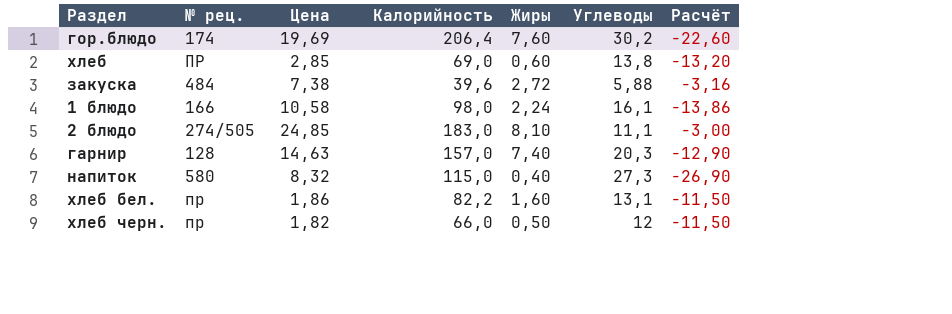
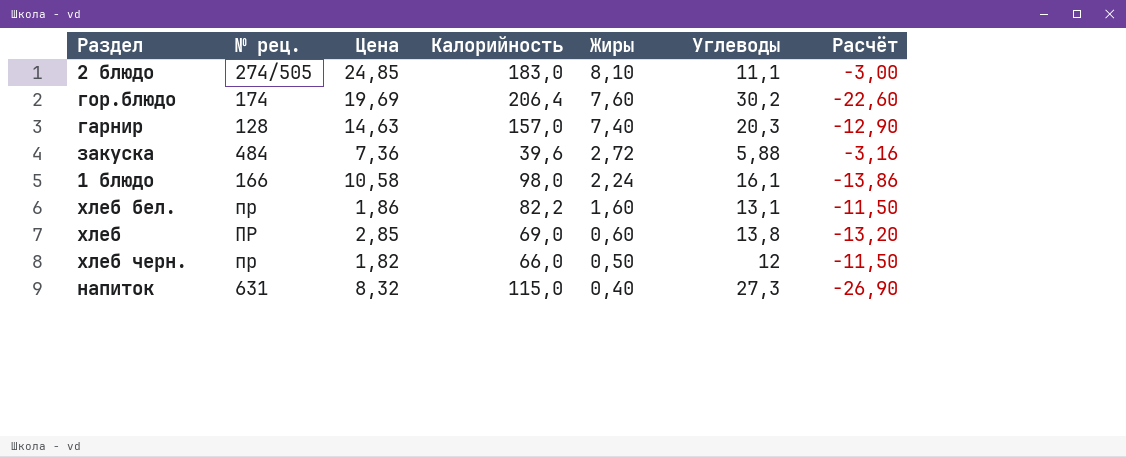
row order: none -> Жиры descending
закуска | Цена: 7,38 -> 7,36
напиток | № рец.: 580 -> 631

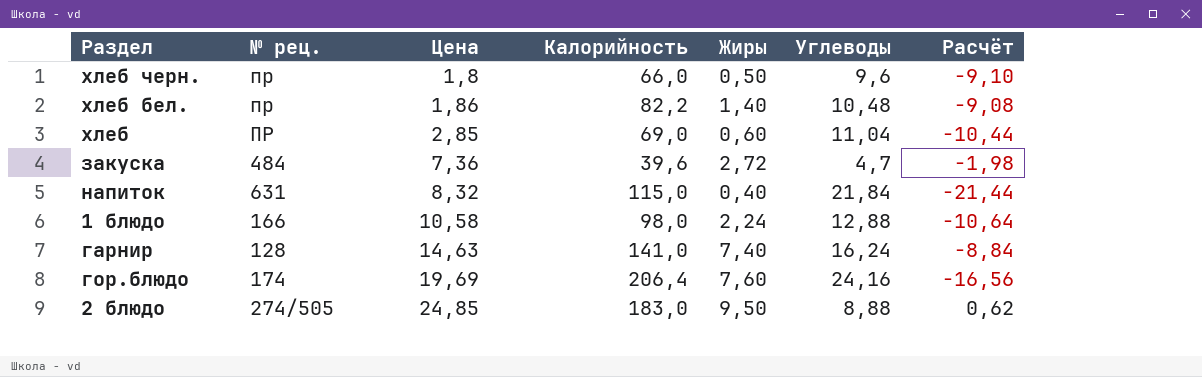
row order: Жиры descending -> Цена ascending
хлеб черн. | Цена: 1,82 -> 1,8
хлеб черн. | Углеводы: 12 -> 9,6
хлеб черн. | Расчёт: -11,50 -> -9,10
хлеб бел. | Жиры: 1,60 -> 1,40
хлеб бел. | Углеводы: 13,1 -> 10,48
хлеб бел. | Расчёт: -11,50 -> -9,08
хлеб | Углеводы: 13,8 -> 11,04
хлеб | Расчёт: -13,20 -> -10,44
закуска | Углеводы: 5,88 -> 4,7
закуска | Расчёт: -3,16 -> -1,98
напиток | Углеводы: 27,3 -> 21,84
напиток | Расчёт: -26,90 -> -21,44
1 блюдо | Углеводы: 16,1 -> 12,88
1 блюдо | Расчёт: -13,86 -> -10,64
гарнир | Калорийность: 157,0 -> 141,0
гарнир | Углеводы: 20,3 -> 16,24
гарнир | Расчёт: -12,90 -> -8,84
гор.блюдо | Углеводы: 30,2 -> 24,16
гор.блюдо | Расчёт: -22,60 -> -16,56
2 блюдо | Жиры: 8,10 -> 9,50
2 блюдо | Углеводы: 11,1 -> 8,88
2 блюдо | Расчёт: -3,00 -> 0,62

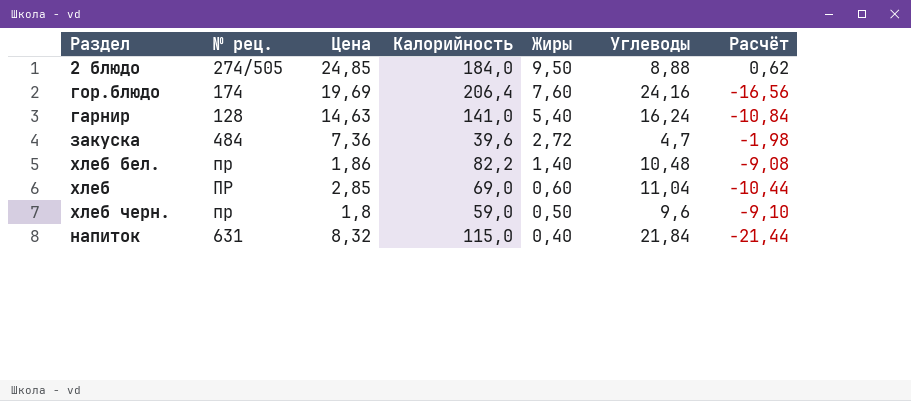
row order: Цена ascending -> Жиры descending
row 1 блюдо: 166 | 10,58 | 98,0 | 2,24 | 12,88 | -10,64 -> none
2 блюдо | Калорийность: 183,0 -> 184,0
гарнир | Жиры: 7,40 -> 5,40
гарнир | Расчёт: -8,84 -> -10,84
хлеб черн. | Калорийность: 66,0 -> 59,0

